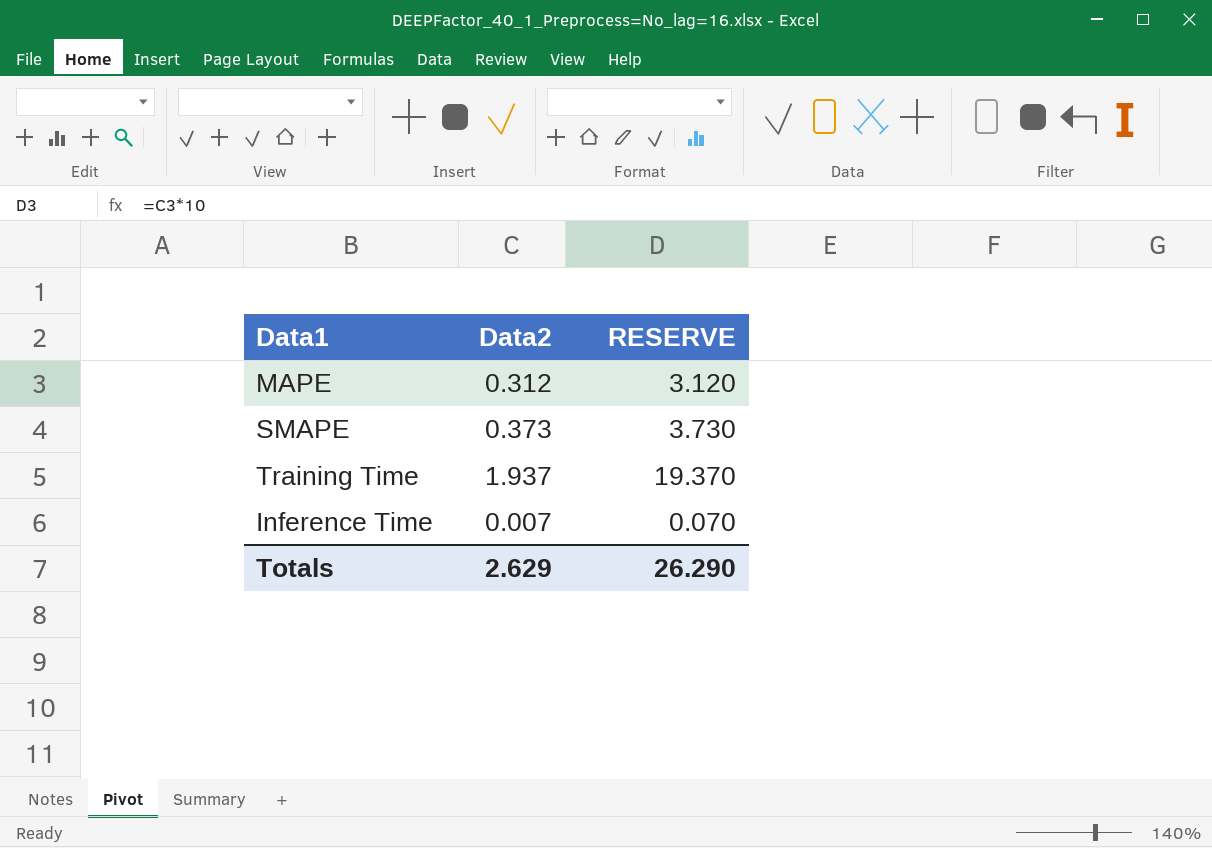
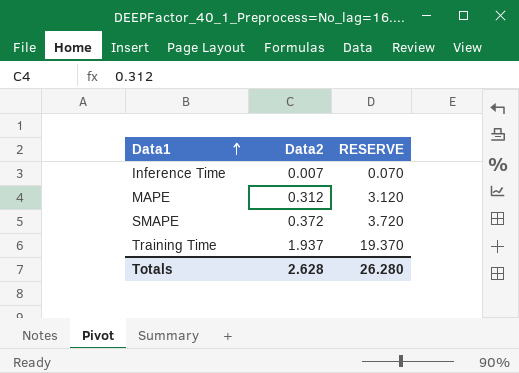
row order: none -> Data1 ascending
SMAPE | Data2: 0.373 -> 0.372
SMAPE | RESERVE: 3.730 -> 3.720
Totals | Data2: 2.629 -> 2.628
Totals | RESERVE: 26.290 -> 26.280

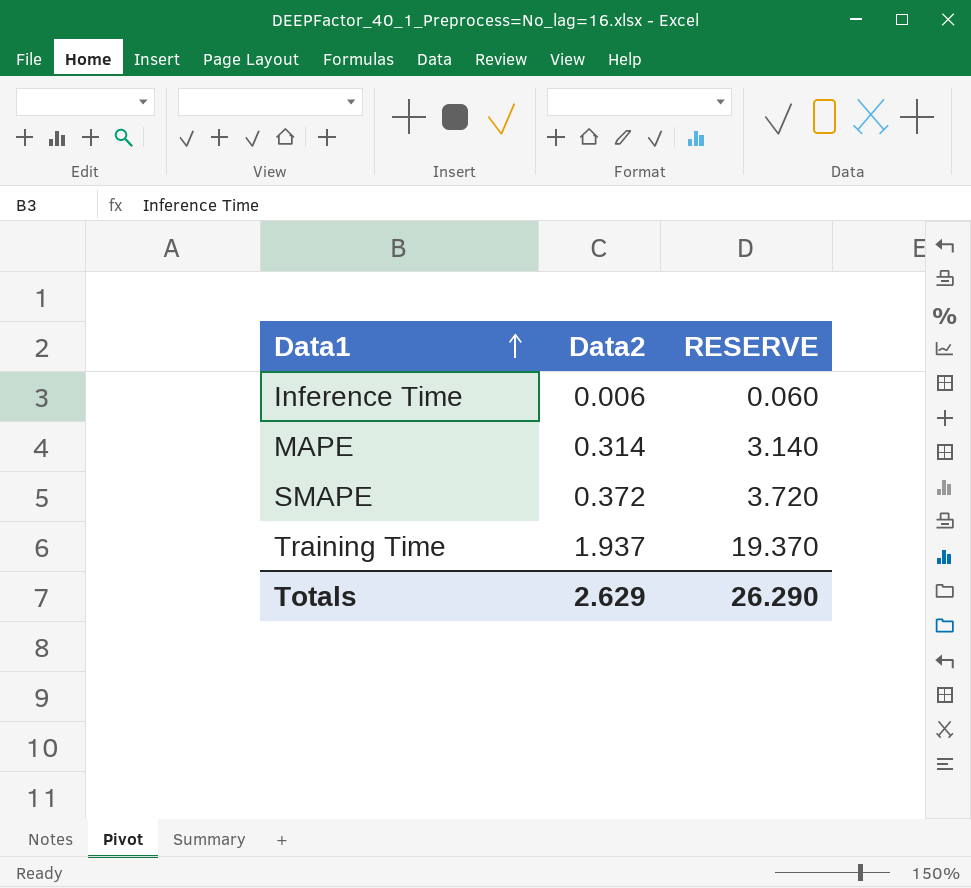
Inference Time | Data2: 0.007 -> 0.006
Inference Time | RESERVE: 0.070 -> 0.060
MAPE | Data2: 0.312 -> 0.314
MAPE | RESERVE: 3.120 -> 3.140
Totals | Data2: 2.628 -> 2.629
Totals | RESERVE: 26.280 -> 26.290

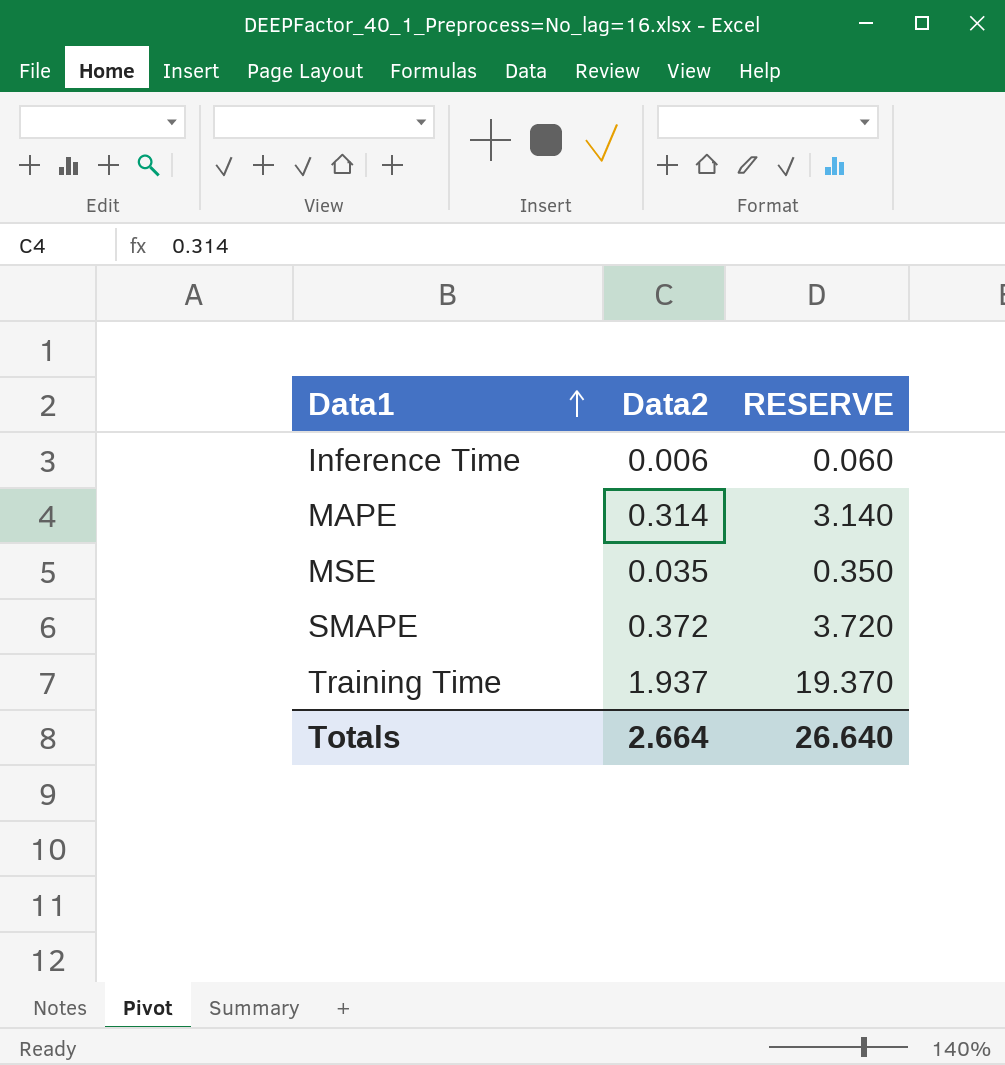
row MSE: none -> 0.035 | 0.350
Totals | Data2: 2.629 -> 2.664
Totals | RESERVE: 26.290 -> 26.640

